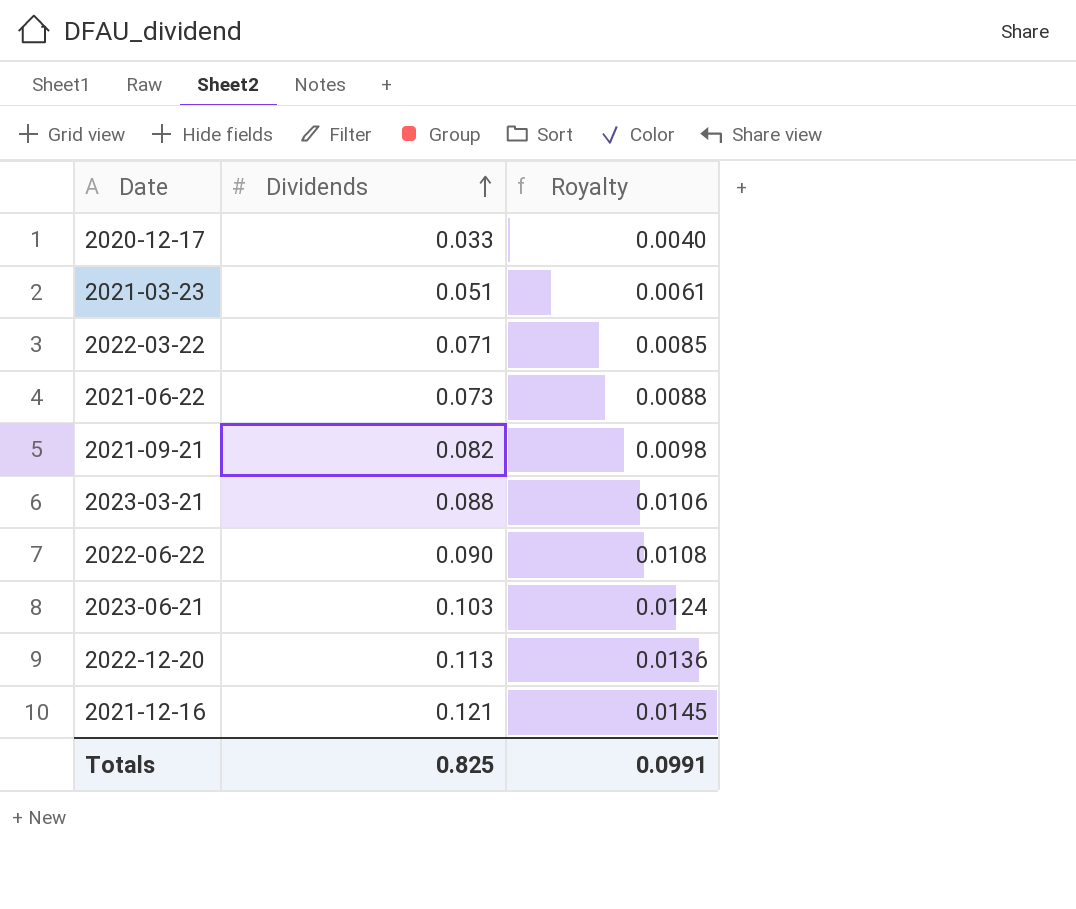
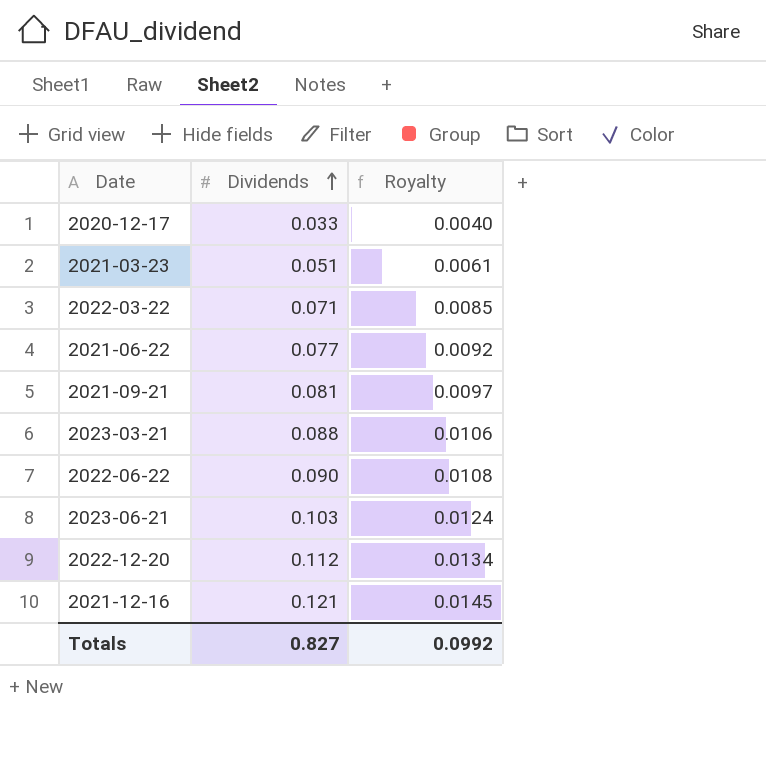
2021-06-22 | Dividends: 0.073 -> 0.077
2021-06-22 | Royalty: 0.0088 -> 0.0092
2021-09-21 | Dividends: 0.082 -> 0.081
2021-09-21 | Royalty: 0.0098 -> 0.0097
2022-12-20 | Dividends: 0.113 -> 0.112
2022-12-20 | Royalty: 0.0136 -> 0.0134
Totals | Dividends: 0.825 -> 0.827
Totals | Royalty: 0.0991 -> 0.0992

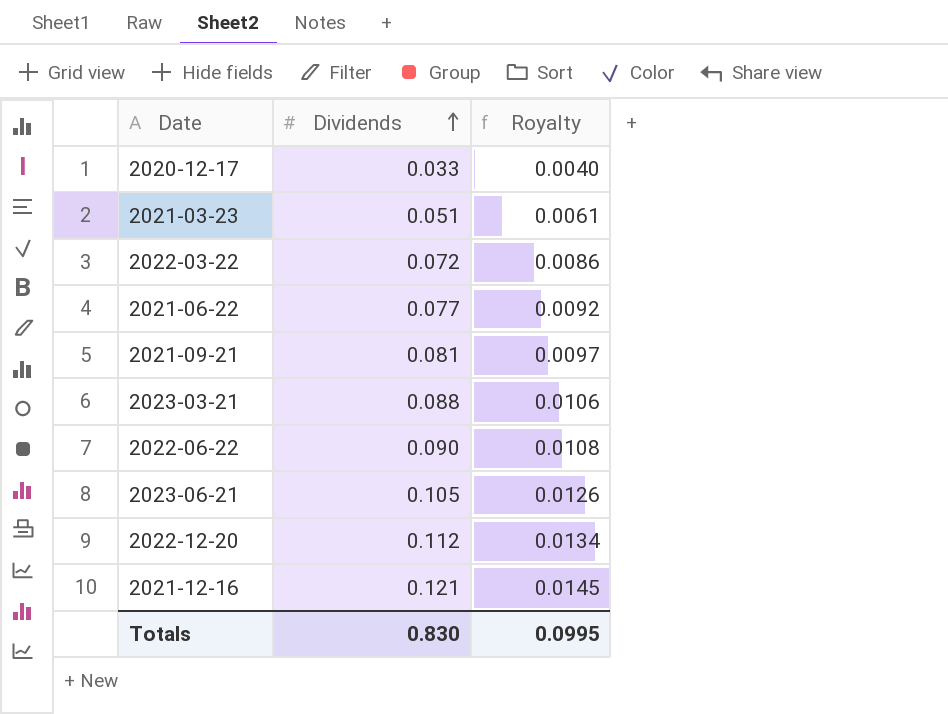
2022-03-22 | Dividends: 0.071 -> 0.072
2022-03-22 | Royalty: 0.0085 -> 0.0086
2023-06-21 | Dividends: 0.103 -> 0.105
2023-06-21 | Royalty: 0.0124 -> 0.0126
Totals | Dividends: 0.827 -> 0.830
Totals | Royalty: 0.0992 -> 0.0995

